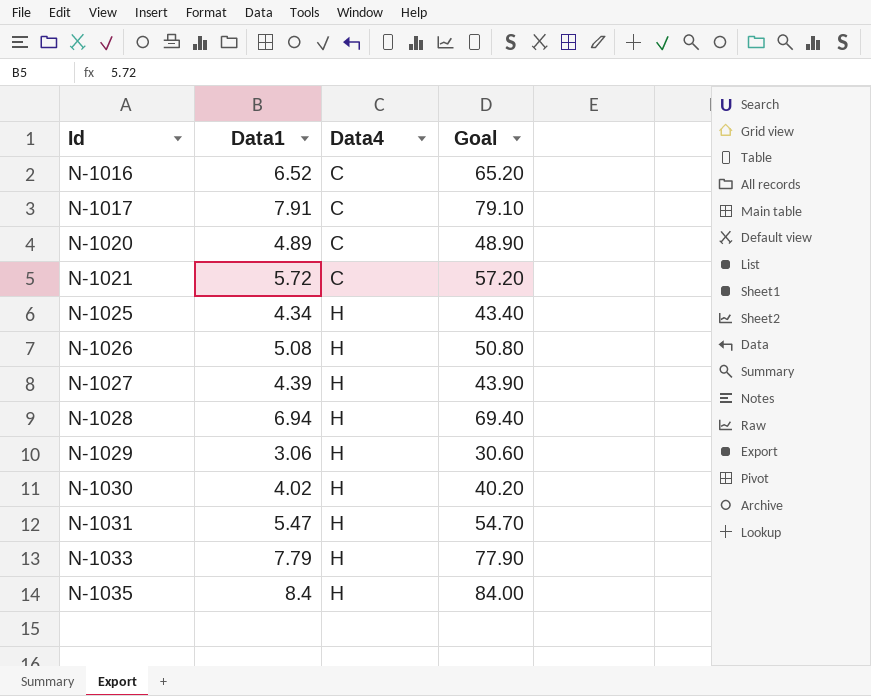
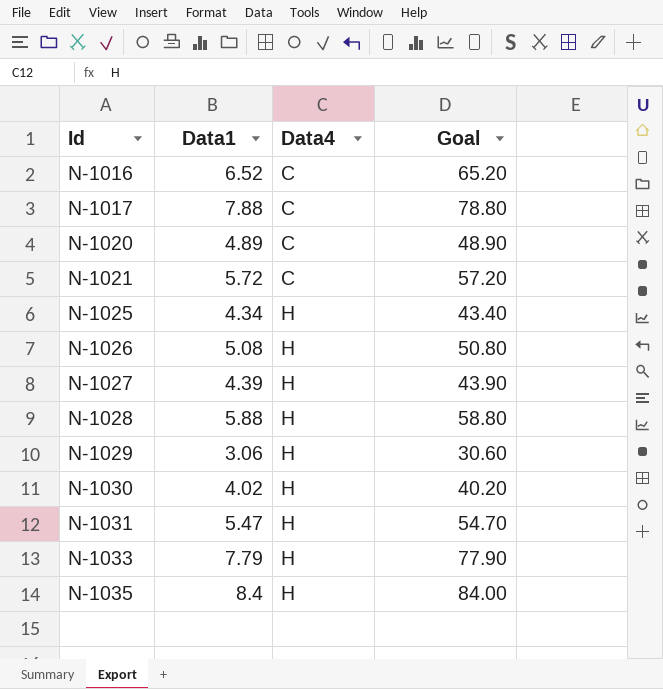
N-1017 | Data1: 7.91 -> 7.88
N-1017 | Goal: 79.10 -> 78.80
N-1028 | Data1: 6.94 -> 5.88
N-1028 | Goal: 69.40 -> 58.80

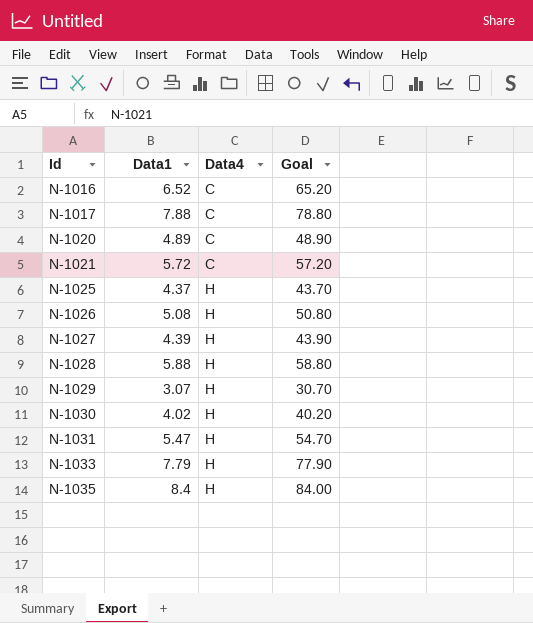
N-1025 | Data1: 4.34 -> 4.37
N-1025 | Goal: 43.40 -> 43.70
N-1029 | Data1: 3.06 -> 3.07
N-1029 | Goal: 30.60 -> 30.70

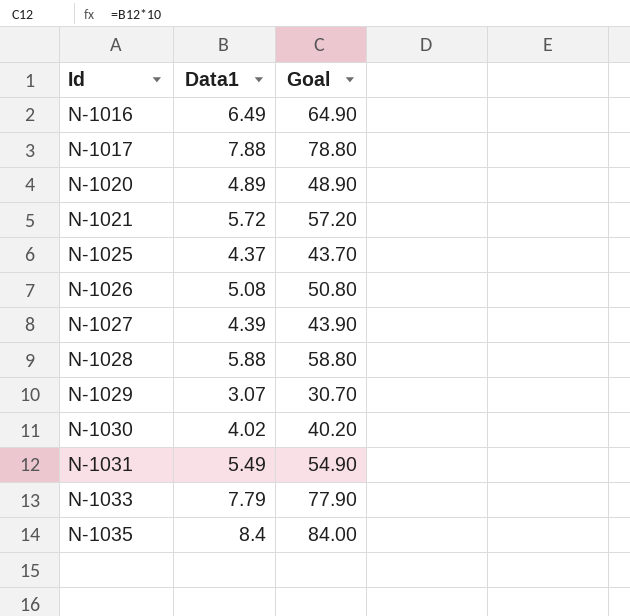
column Data4 | position: 3 -> none
N-1016 | Data1: 6.52 -> 6.49
N-1016 | Goal: 65.20 -> 64.90
N-1031 | Data1: 5.47 -> 5.49
N-1031 | Goal: 54.70 -> 54.90

